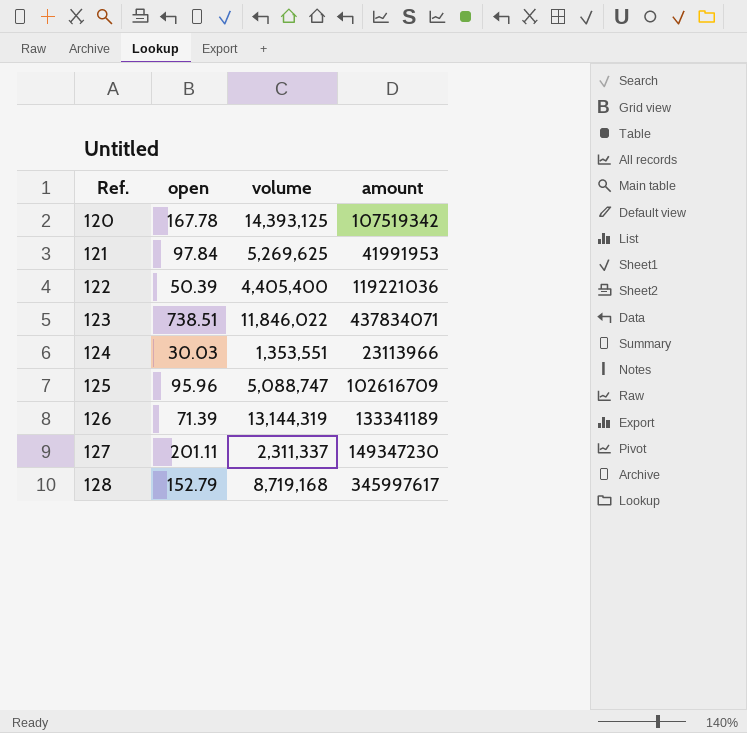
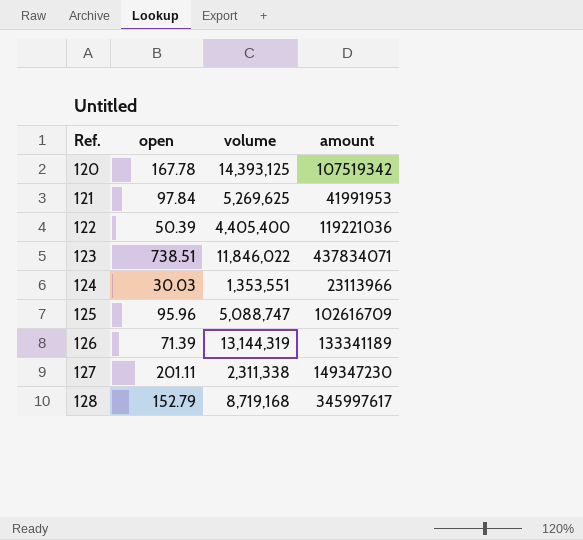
127 | volume: 2,311,337 -> 2,311,338

